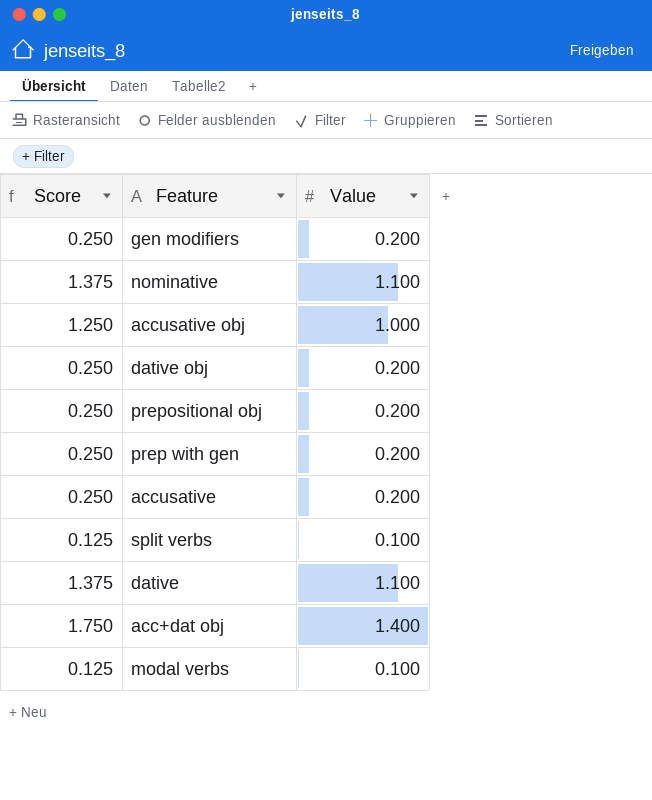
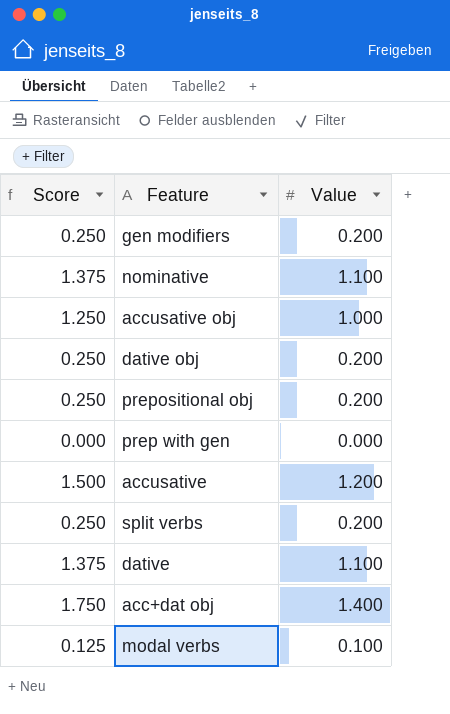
prep with gen | Score: 0.250 -> 0.000
prep with gen | Value: 0.200 -> 0.000
accusative | Score: 0.250 -> 1.500
accusative | Value: 0.200 -> 1.200
split verbs | Score: 0.125 -> 0.250
split verbs | Value: 0.100 -> 0.200

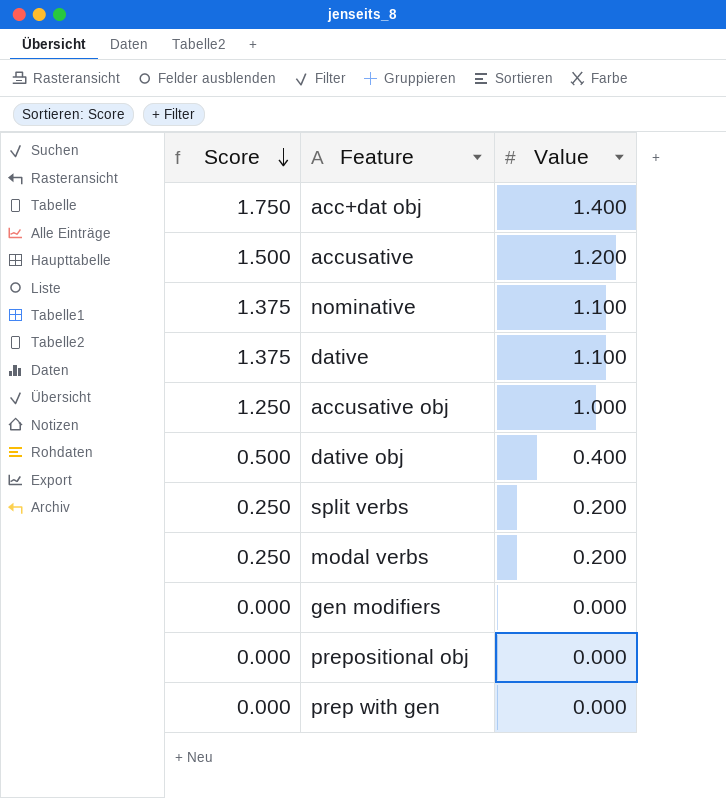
row order: none -> Score descending
dative obj | Score: 0.250 -> 0.500
dative obj | Value: 0.200 -> 0.400
modal verbs | Score: 0.125 -> 0.250
modal verbs | Value: 0.100 -> 0.200
gen modifiers | Score: 0.250 -> 0.000
gen modifiers | Value: 0.200 -> 0.000
prepositional obj | Score: 0.250 -> 0.000
prepositional obj | Value: 0.200 -> 0.000

